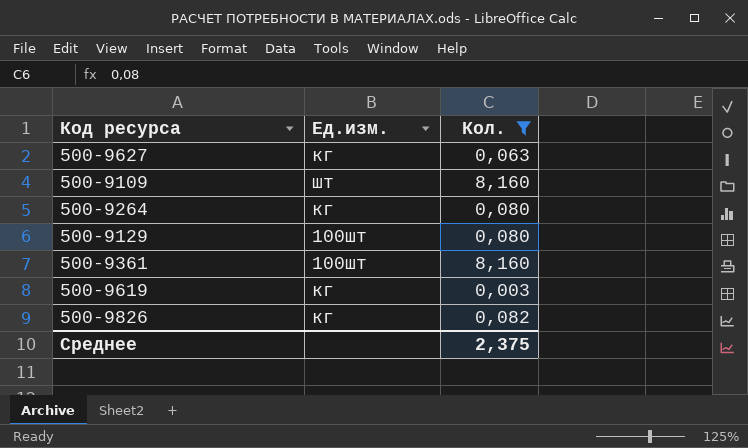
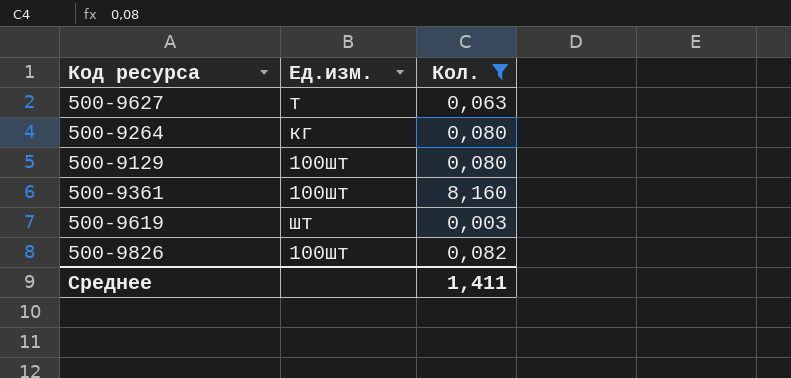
row 500-9109: шт | 8,160 -> none
500-9627 | Ед.изм.: кг -> т
500-9619 | Ед.изм.: кг -> шт
500-9826 | Ед.изм.: кг -> 100шт
Среднее | Кол.: 2,375 -> 1,411

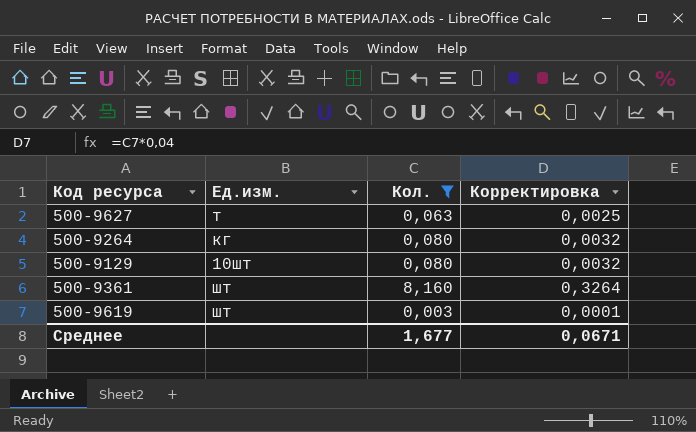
column Корректировка | formula: none -> [Кол.] * 0,04
row 500-9826: 100шт | 0,082 -> none
500-9129 | Ед.изм.: 100шт -> 10шт
500-9361 | Ед.изм.: 100шт -> шт
Среднее | Кол.: 1,411 -> 1,677

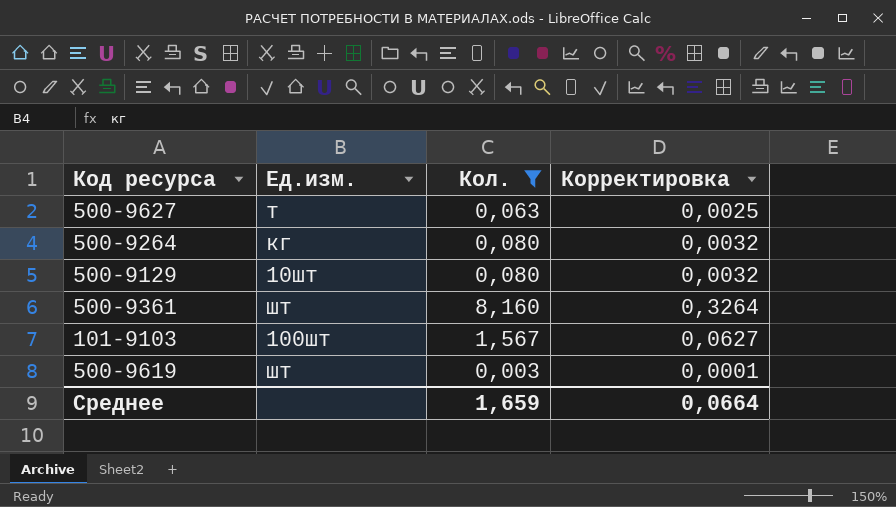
row 101-9103: none -> 100шт | 1,567 | 0,0627
Среднее | Кол.: 1,677 -> 1,659
Среднее | Корректировка: 0,0671 -> 0,0664

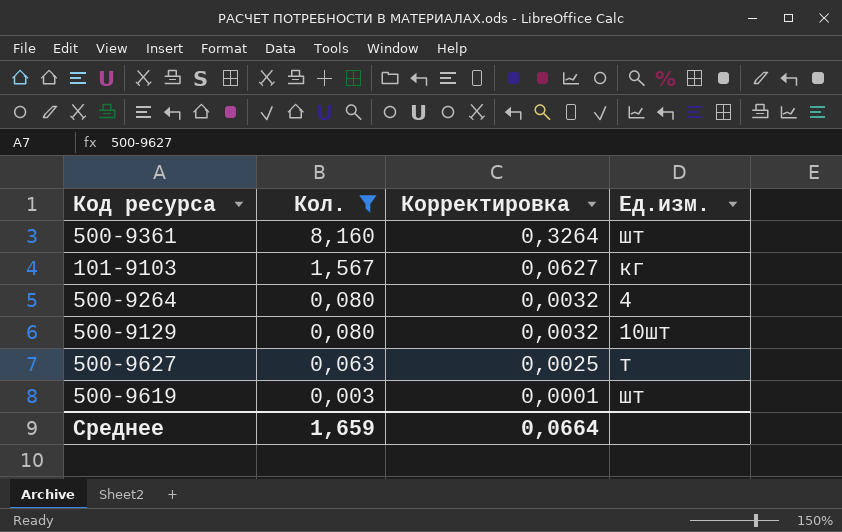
row order: none -> Кол. descending
column Ед.изм. | position: 2 -> 4
101-9103 | Ед.изм.: 100шт -> кг
500-9264 | Ед.изм.: кг -> 4

